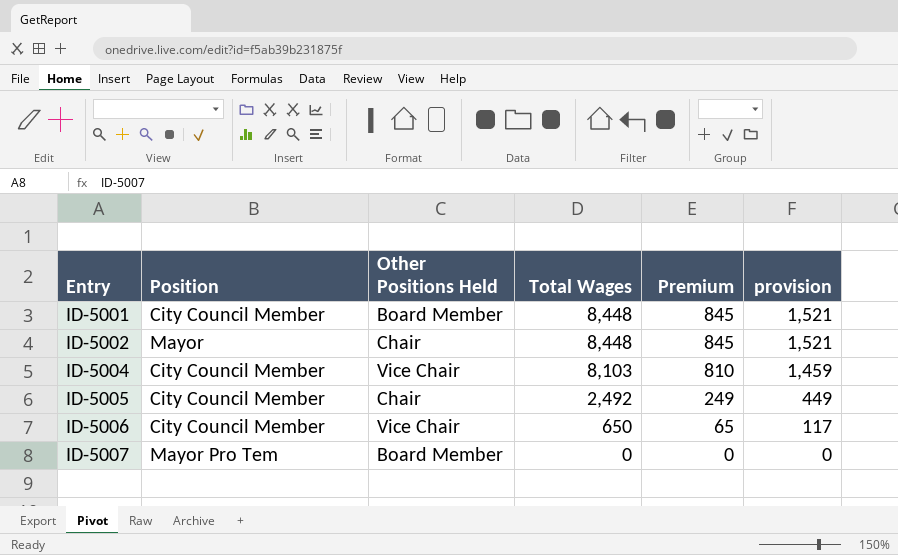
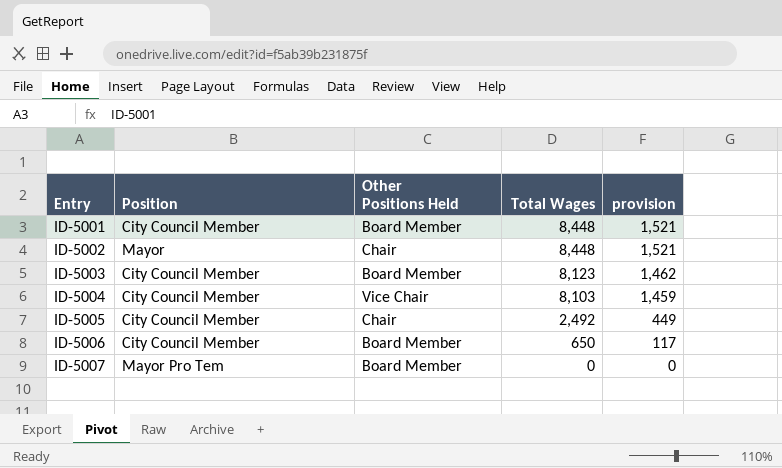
column Premium | formula: [Total Wages] * 0.1 -> none
row ID-5003: none -> City Council Member | Board Member | 8,123 | 1,462
ID-5006 | Other Positions Held: Vice Chair -> Board Member

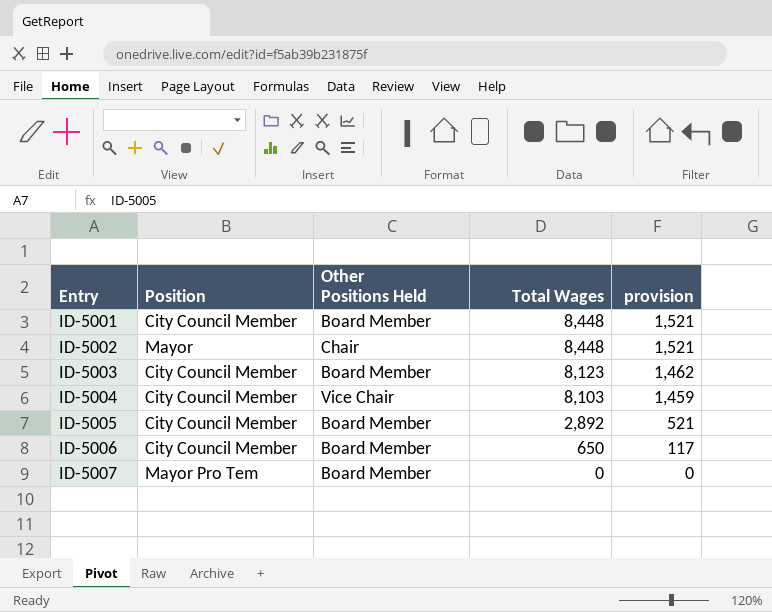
ID-5005 | Other Positions Held: Chair -> Board Member
ID-5005 | Total Wages: 2,492 -> 2,892
ID-5005 | provision: 449 -> 521

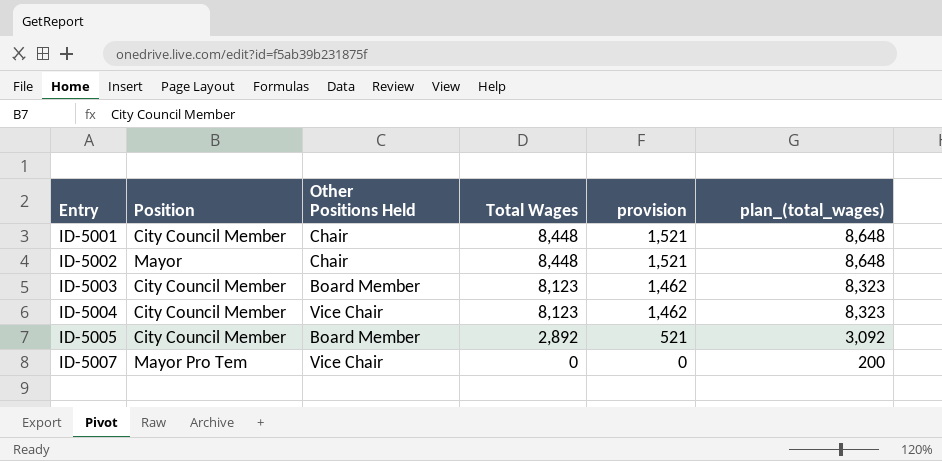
column plan_(total_wages) | formula: none -> [Total Wages] + 200
row ID-5006: City Council Member | Board Member | 650 | 117 -> none
ID-5001 | Other Positions Held: Board Member -> Chair
ID-5004 | Total Wages: 8,103 -> 8,123
ID-5004 | provision: 1,459 -> 1,462
ID-5007 | Other Positions Held: Board Member -> Vice Chair

